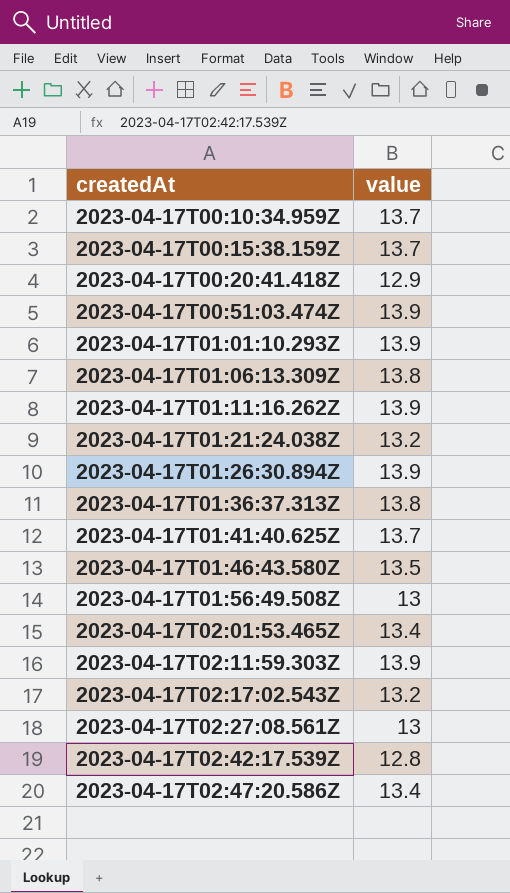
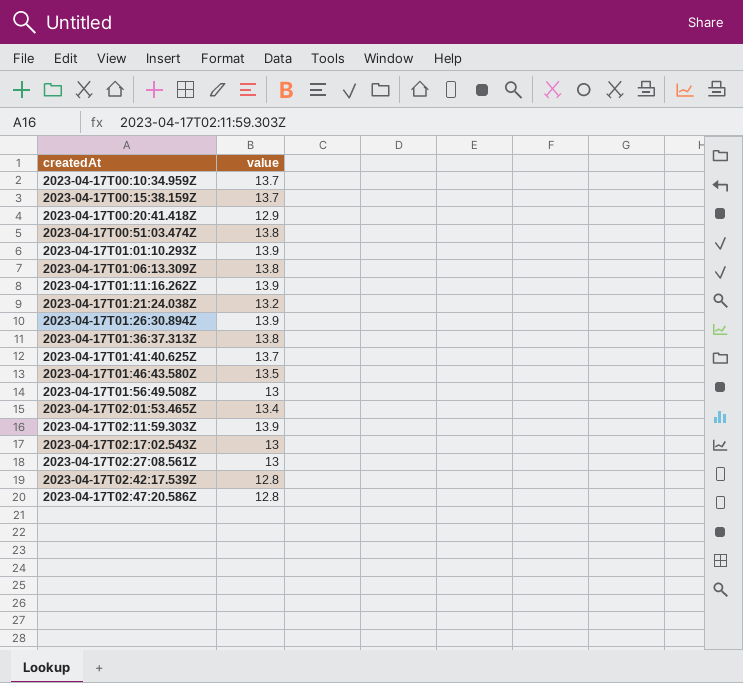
2023-04-17T00:51:03.474Z | value: 13.9 -> 13.8
2023-04-17T02:17:02.543Z | value: 13.2 -> 13
2023-04-17T02:47:20.586Z | value: 13.4 -> 12.8

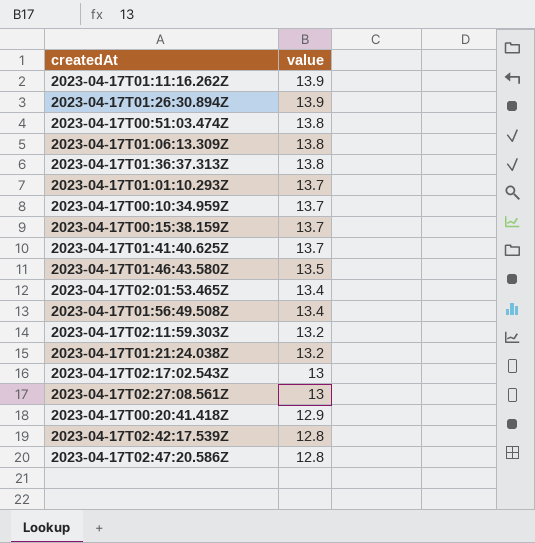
row order: createdAt ascending -> value descending
2023-04-17T01:01:10.293Z | value: 13.9 -> 13.7
2023-04-17T01:56:49.508Z | value: 13 -> 13.4
2023-04-17T02:11:59.303Z | value: 13.9 -> 13.2

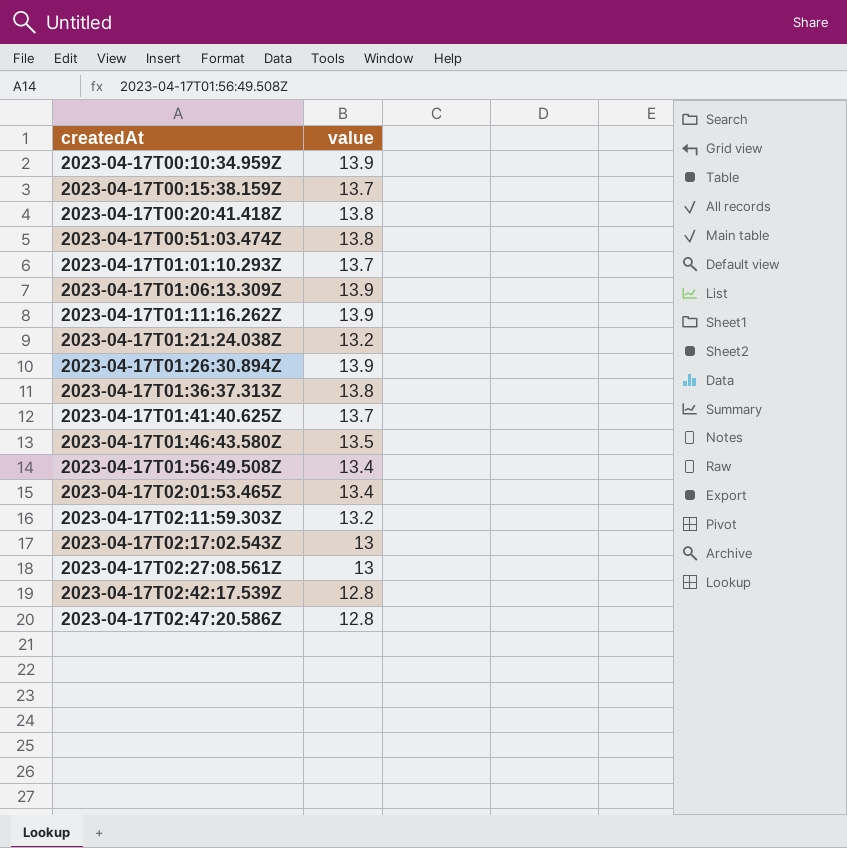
row order: value descending -> createdAt ascending
2023-04-17T00:10:34.959Z | value: 13.7 -> 13.9
2023-04-17T00:20:41.418Z | value: 12.9 -> 13.8
2023-04-17T01:06:13.309Z | value: 13.8 -> 13.9

